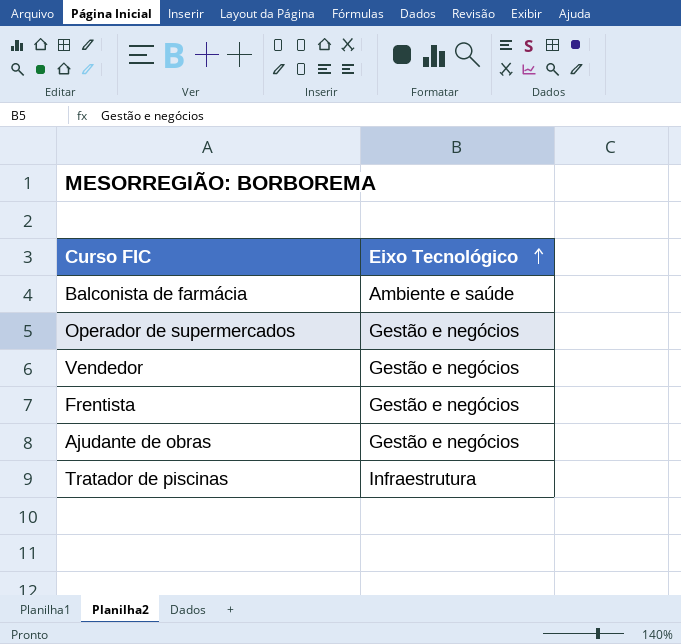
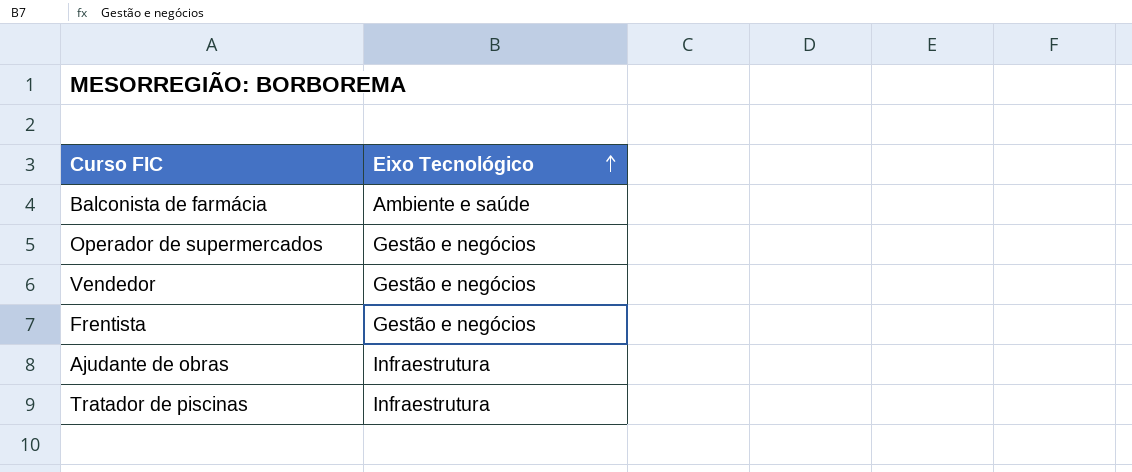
Ajudante de obras | Eixo Tecnológico: Gestão e negócios -> Infraestrutura

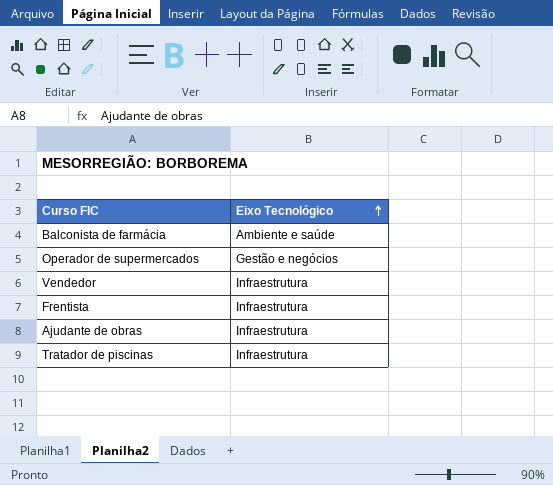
Vendedor | Eixo Tecnológico: Gestão e negócios -> Infraestrutura
Frentista | Eixo Tecnológico: Gestão e negócios -> Infraestrutura

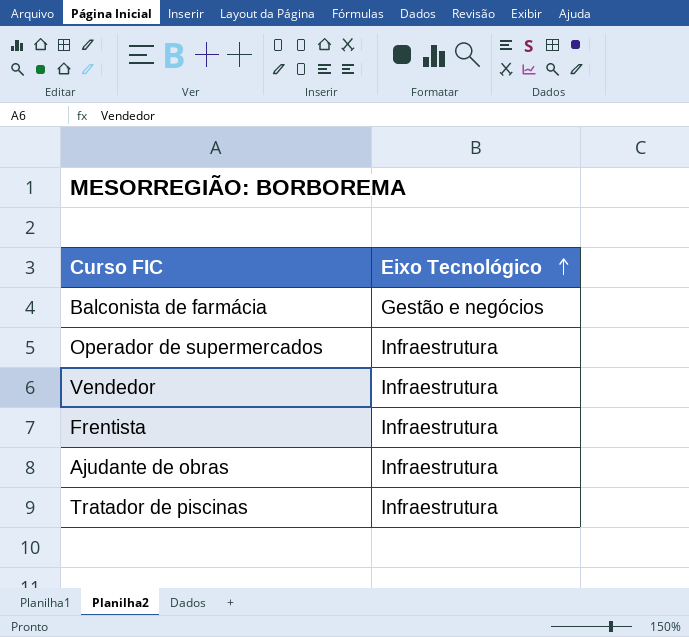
Balconista de farmácia | Eixo Tecnológico: Ambiente e saúde -> Gestão e negócios
Operador de supermercados | Eixo Tecnológico: Gestão e negócios -> Infraestrutura

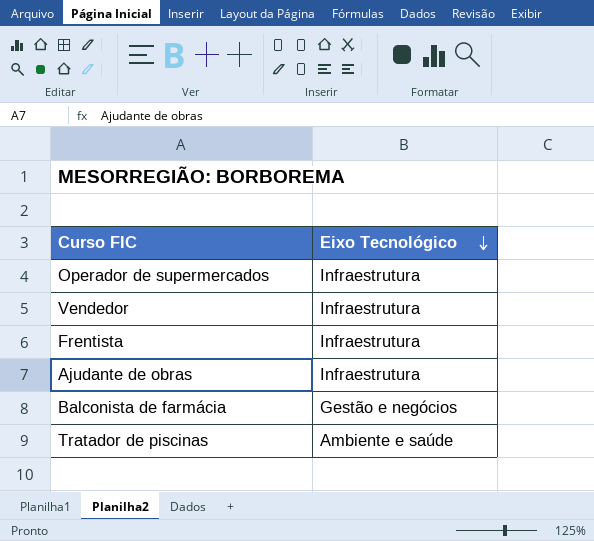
row order: Eixo Tecnológico ascending -> Eixo Tecnológico descending
Tratador de piscinas | Eixo Tecnológico: Infraestrutura -> Ambiente e saúde

